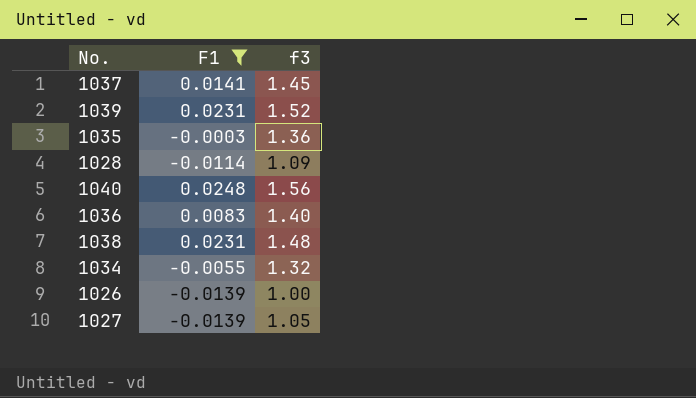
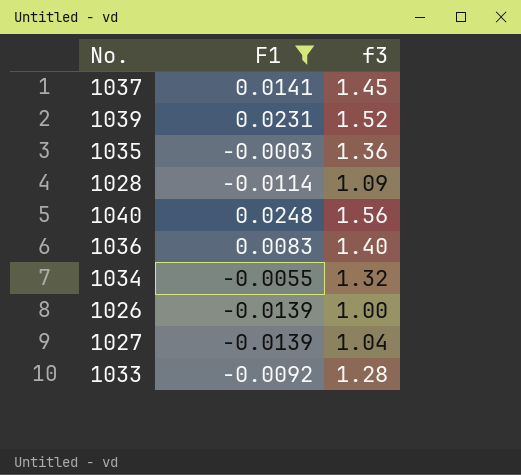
row 1038: 0.0231 | 1.48 -> none
1027 | f3: 1.05 -> 1.04
row 1033: none -> -0.0092 | 1.28

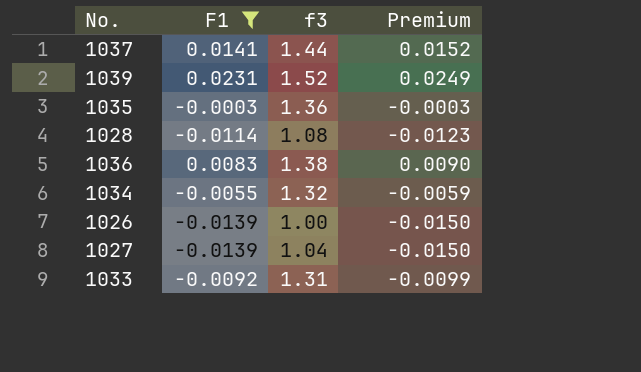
column Premium | formula: none -> [F1] * 1.08
row 1040: 0.0248 | 1.56 -> none
1037 | f3: 1.45 -> 1.44
1028 | f3: 1.09 -> 1.08
1036 | f3: 1.40 -> 1.38
1033 | f3: 1.28 -> 1.31

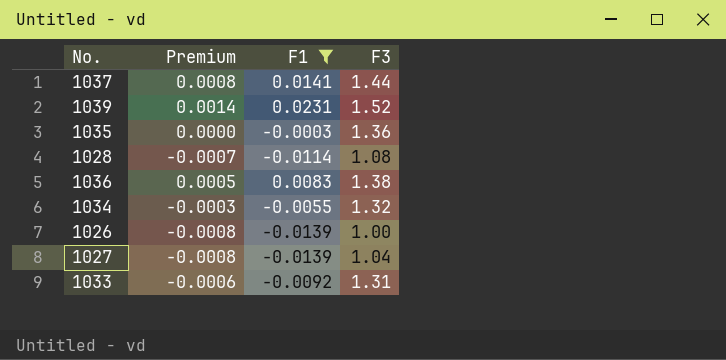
column Premium | formula: [F1] * 1.08 -> [F1] * 0.06
column Premium | position: 4 -> 2
column name: f3 -> F3

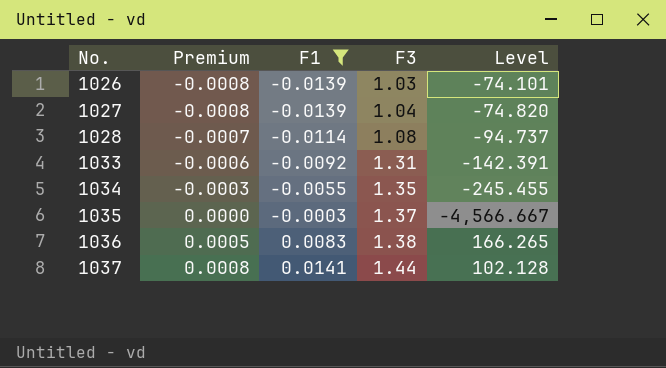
row order: none -> No. ascending
column Level | formula: none -> [F3] / [F1]
row 1039: 0.0014 | 0.0231 | 1.52 -> none
1026 | F3: 1.00 -> 1.03
1034 | F3: 1.32 -> 1.35
1035 | F3: 1.36 -> 1.37

